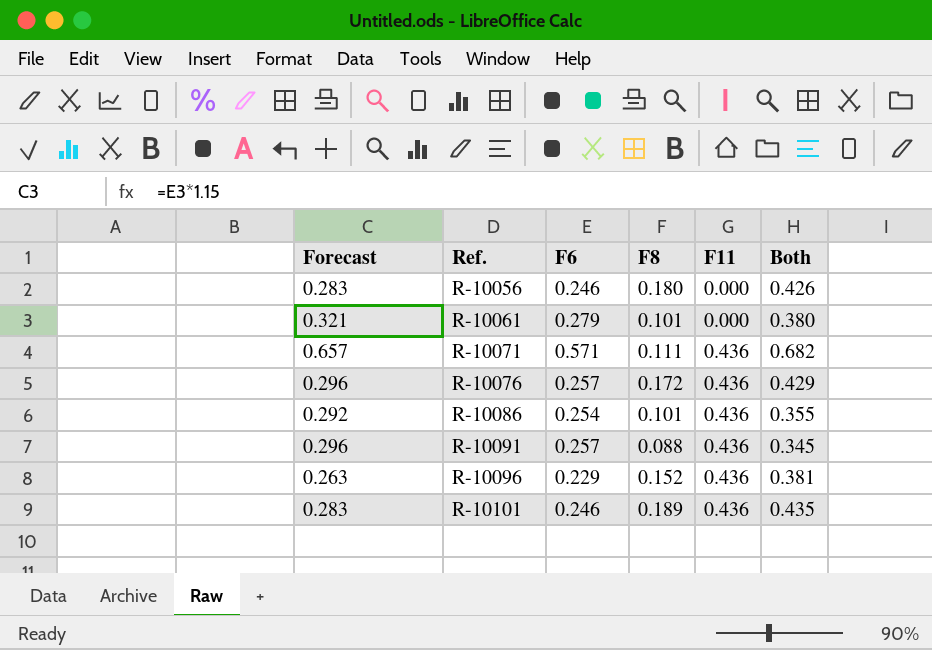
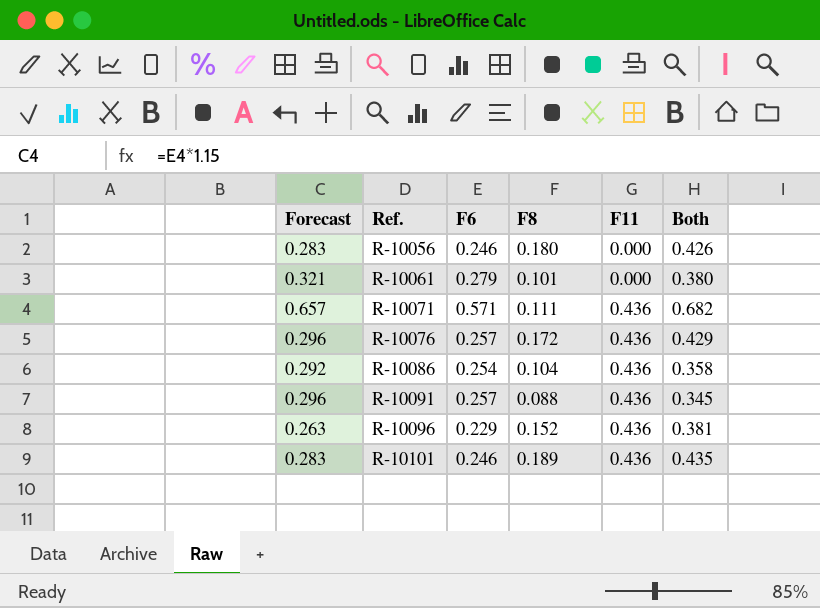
R-10086 | F8: 0.101 -> 0.104
R-10086 | Both: 0.355 -> 0.358

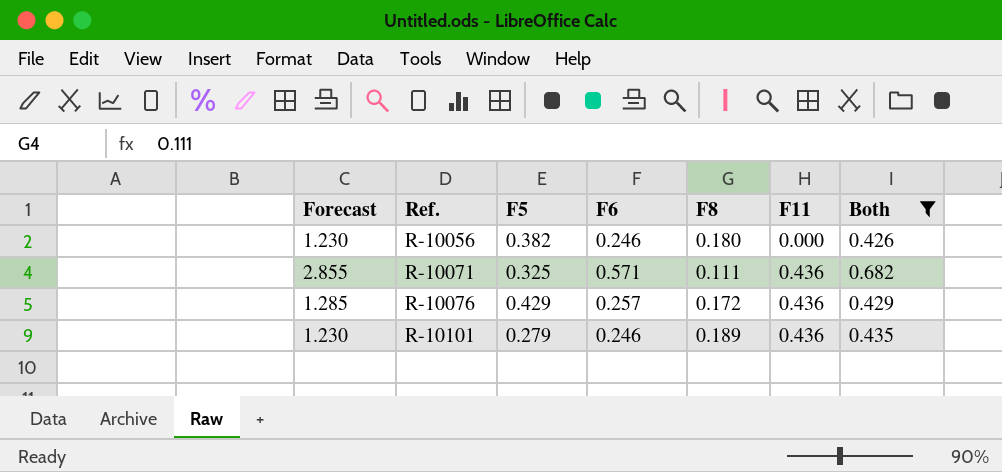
filter: none -> Both >= 0.426
column Forecast | formula: [F6] * 1.15 -> [F6] * 5
column F5 | position: none -> 3

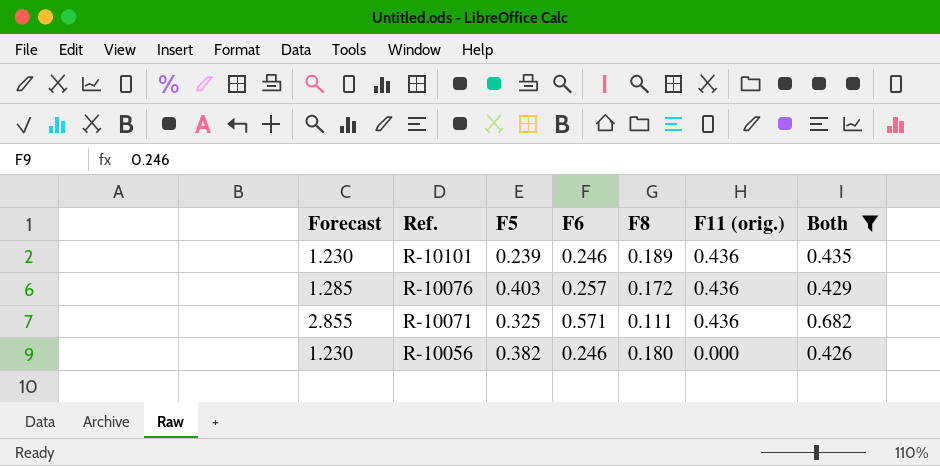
row order: Ref. ascending -> Ref. descending
column name: F11 -> F11 (orig.)
R-10101 | F5: 0.279 -> 0.239
R-10076 | F5: 0.429 -> 0.403

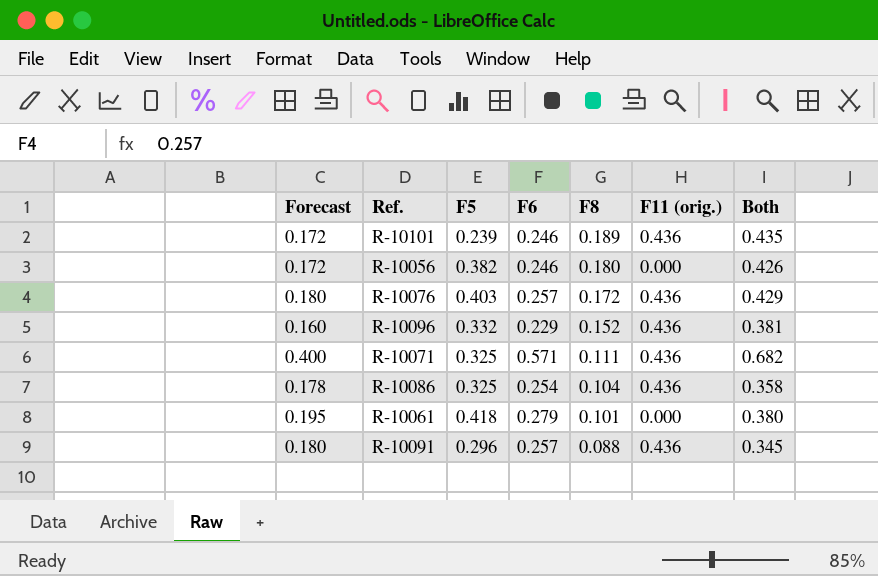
filter: Both >= 0.426 -> none
row order: Ref. descending -> F8 descending
column Forecast | formula: [F6] * 5 -> [F6] * 0.7

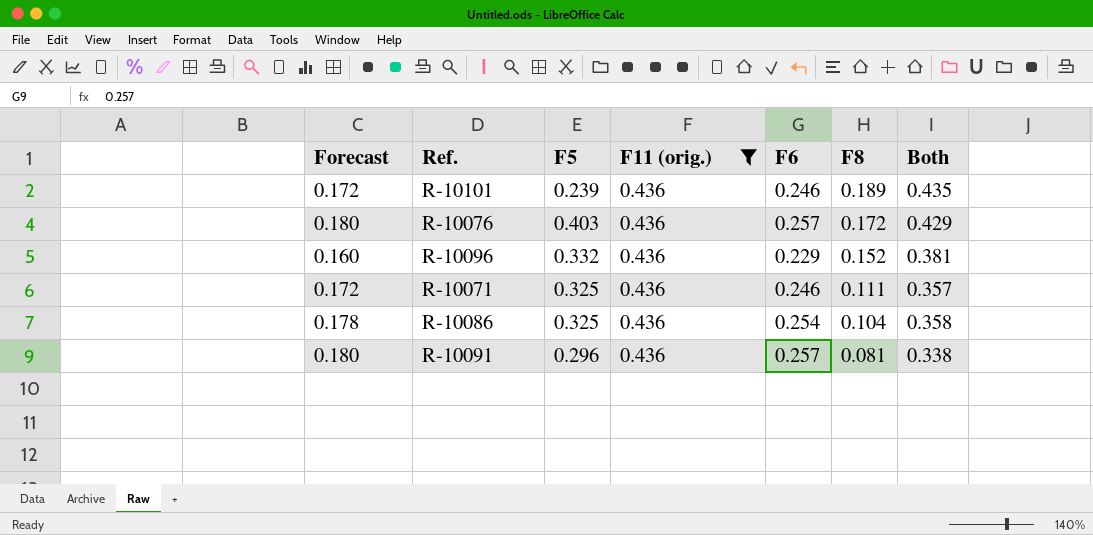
filter: none -> F11 (orig.) = 0.436
column F11 (orig.) | position: 6 -> 4
R-10071 | Forecast: 0.400 -> 0.172
R-10071 | F6: 0.571 -> 0.246
R-10071 | Both: 0.682 -> 0.357
R-10091 | F8: 0.088 -> 0.081
R-10091 | Both: 0.345 -> 0.338

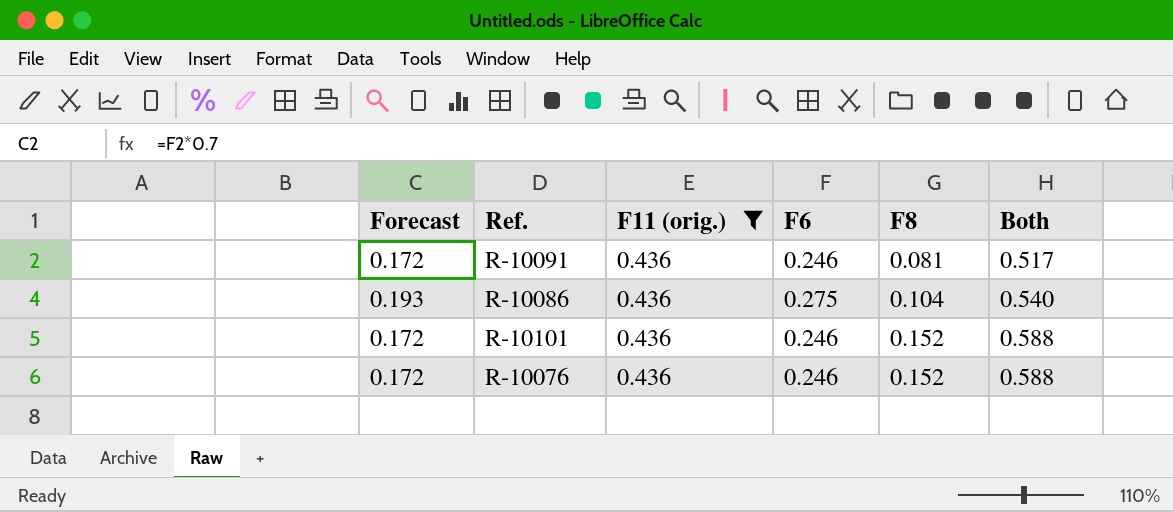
row order: F8 descending -> F8 ascending
column F5 | position: 3 -> none
column Both | formula: [F6] + [F8] -> [F11 (orig.)] + [F8]
row R-10096: 0.160 | 0.332 | 0.436 | 0.229 | 0.152 | 0.381 -> none
row R-10071: 0.172 | 0.325 | 0.436 | 0.246 | 0.111 | 0.357 -> none
R-10091 | Forecast: 0.180 -> 0.172
R-10091 | F6: 0.257 -> 0.246
R-10086 | Forecast: 0.178 -> 0.193
R-10086 | F6: 0.254 -> 0.275
R-10101 | F8: 0.189 -> 0.152
R-10076 | Forecast: 0.180 -> 0.172
R-10076 | F6: 0.257 -> 0.246
R-10076 | F8: 0.172 -> 0.152

